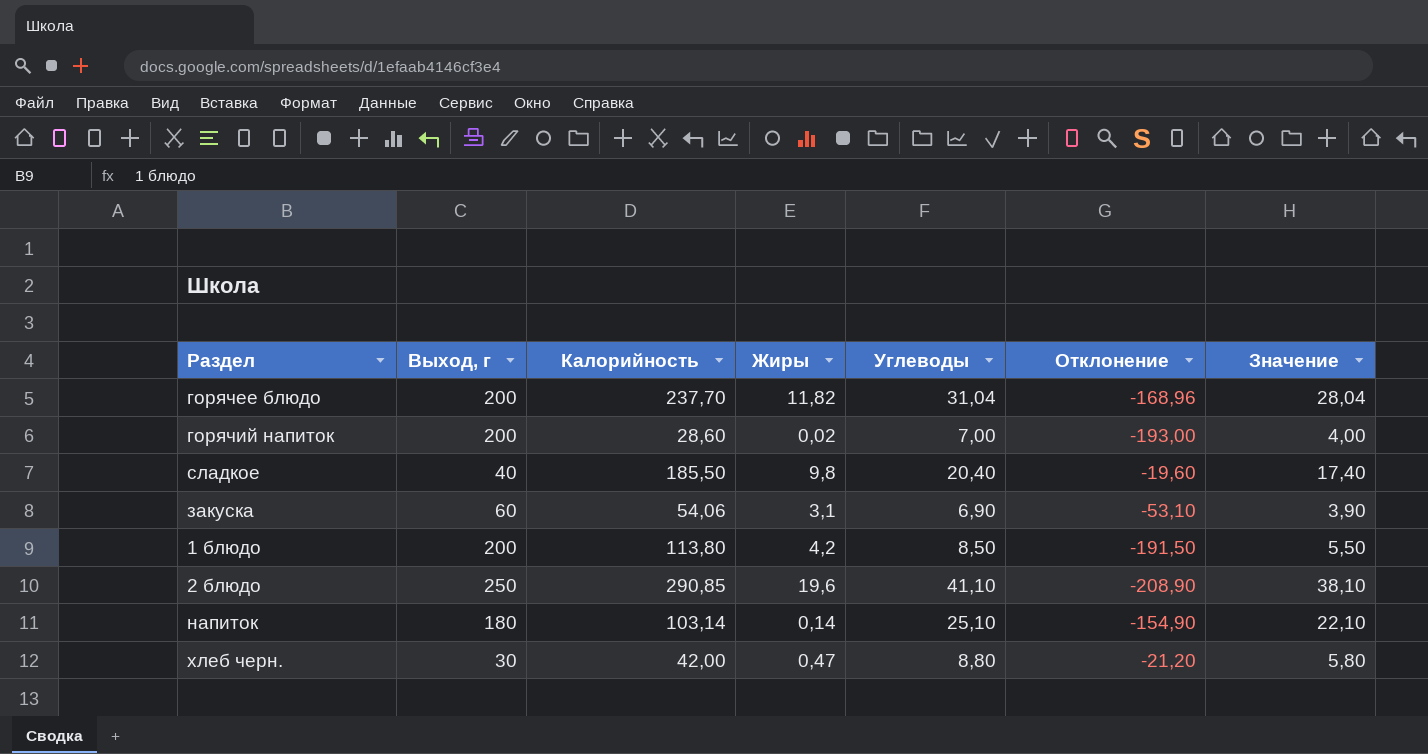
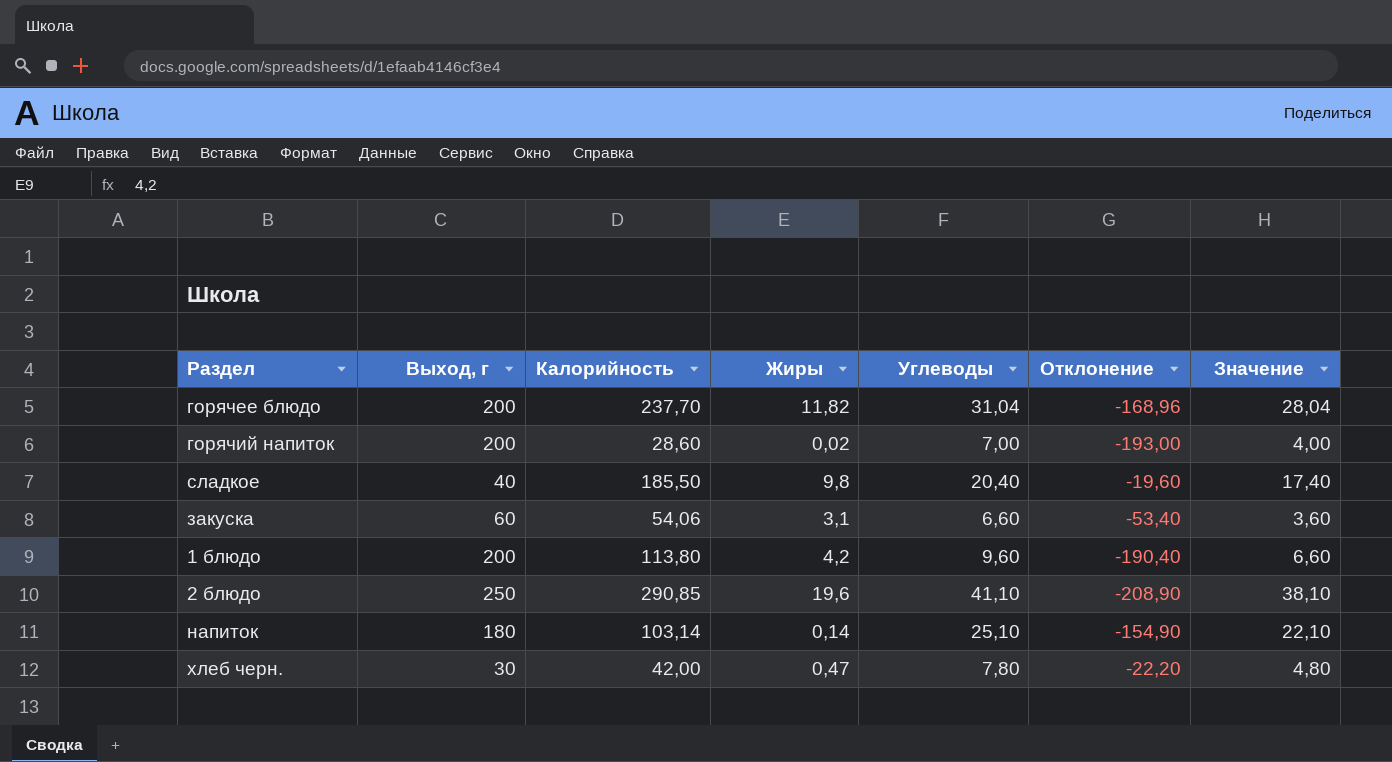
закуска | Углеводы: 6,90 -> 6,60
закуска | Отклонение: -53,10 -> -53,40
закуска | Значение: 3,90 -> 3,60
1 блюдо | Углеводы: 8,50 -> 9,60
1 блюдо | Отклонение: -191,50 -> -190,40
1 блюдо | Значение: 5,50 -> 6,60
хлеб черн. | Углеводы: 8,80 -> 7,80
хлеб черн. | Отклонение: -21,20 -> -22,20
хлеб черн. | Значение: 5,80 -> 4,80

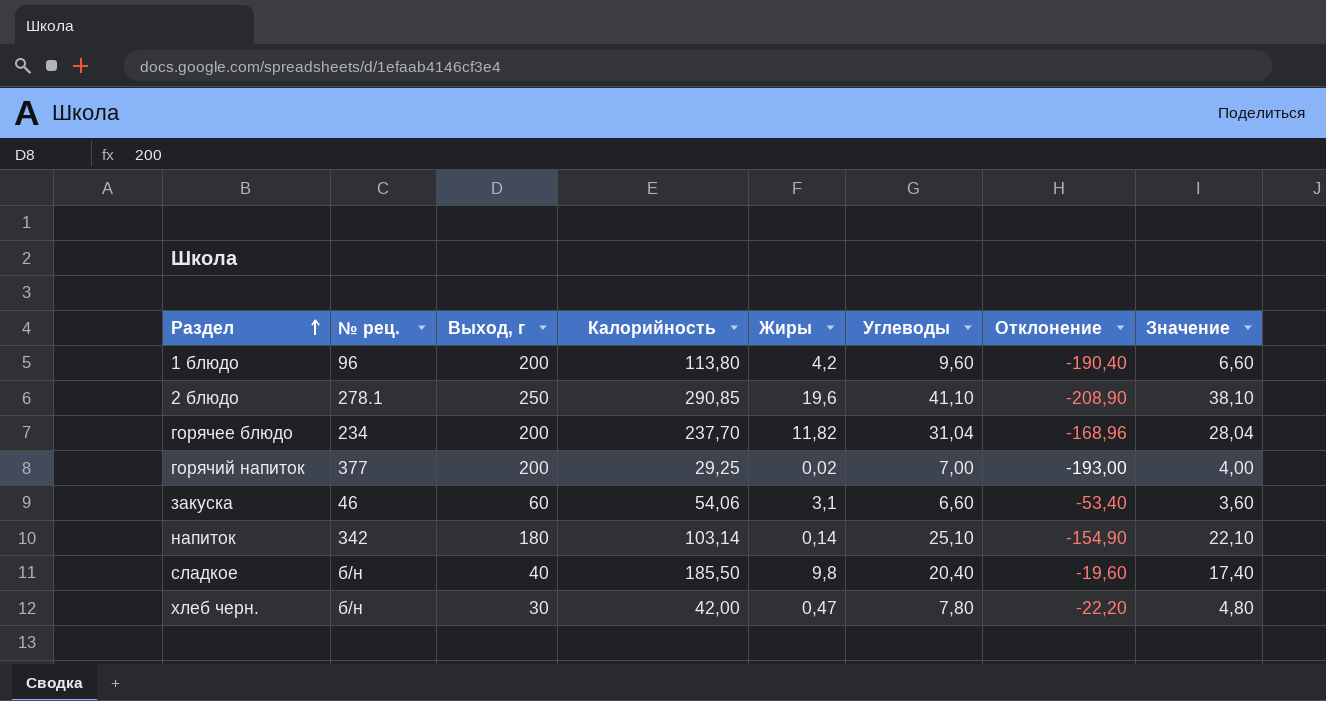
row order: none -> Раздел ascending
column № рец. | position: none -> 2
горячий напиток | Калорийность: 28,60 -> 29,25

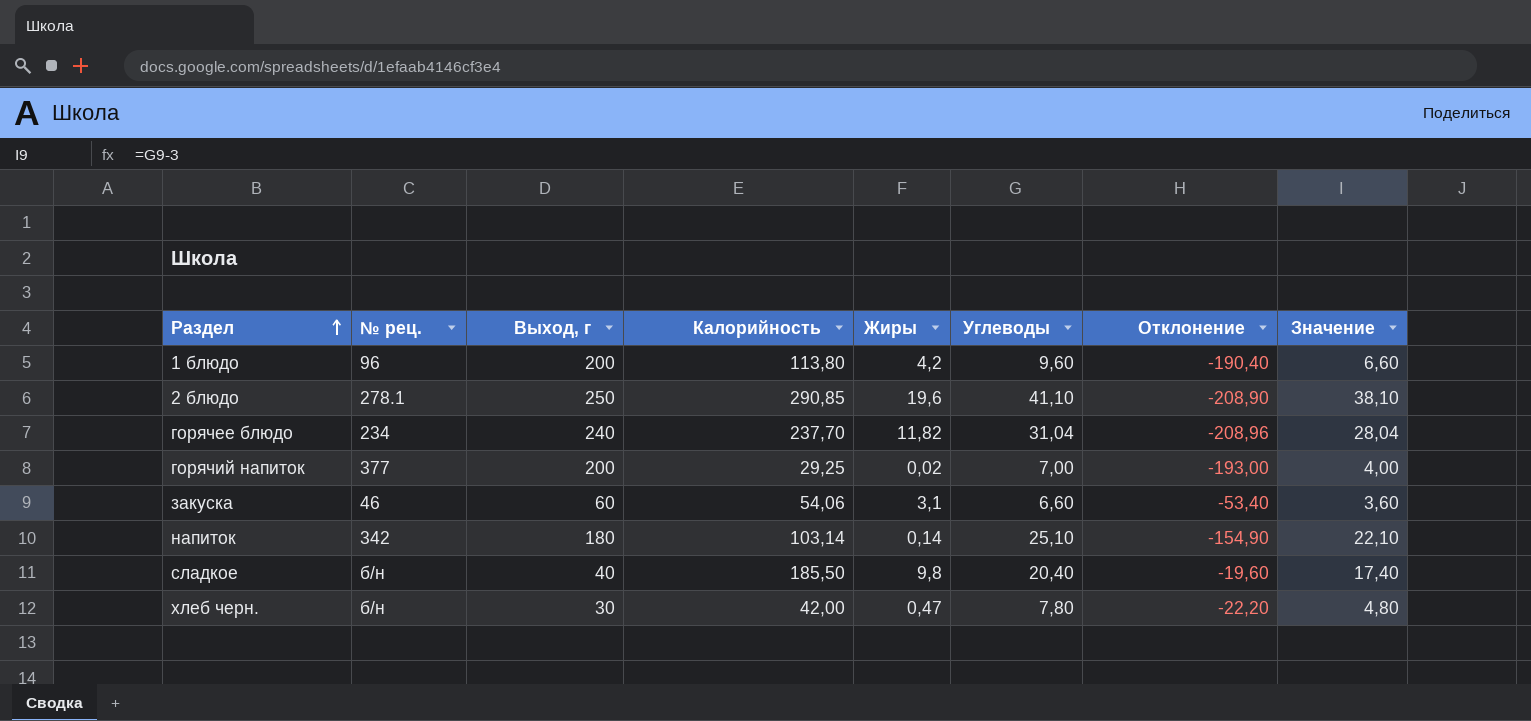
горячее блюдо | Выход, г: 200 -> 240
горячее блюдо | Отклонение: -168,96 -> -208,96

